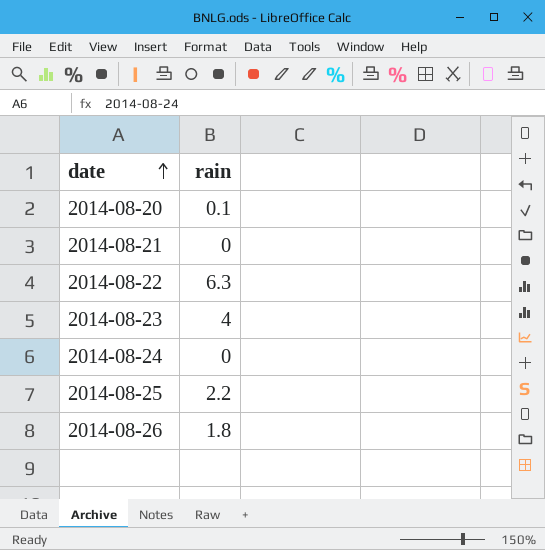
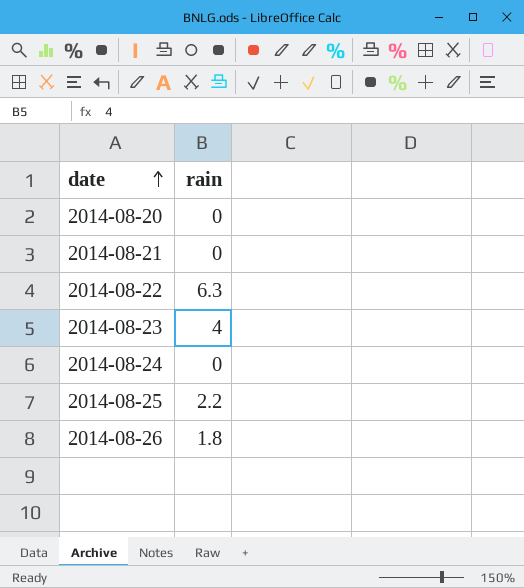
2014-08-20 | rain: 0.1 -> 0

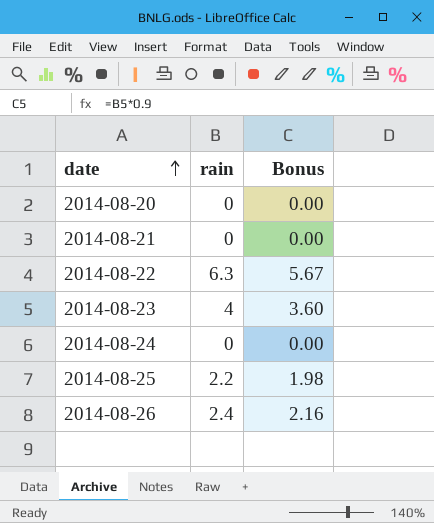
column Bonus | formula: none -> [rain] * 0.9
2014-08-26 | rain: 1.8 -> 2.4

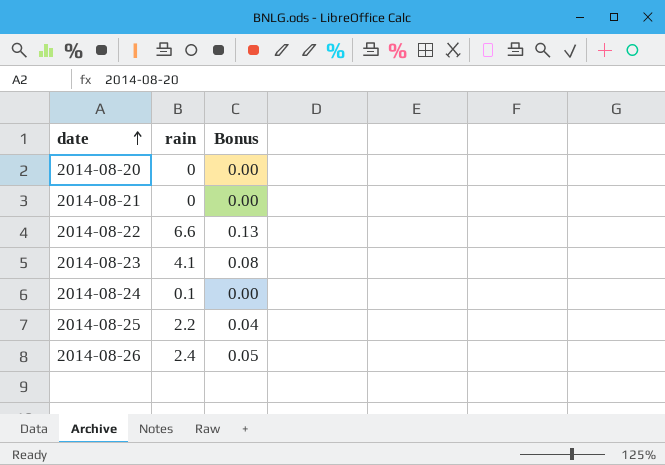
column Bonus | formula: [rain] * 0.9 -> [rain] * 0.02
2014-08-22 | rain: 6.3 -> 6.6
2014-08-23 | rain: 4 -> 4.1
2014-08-24 | rain: 0 -> 0.1

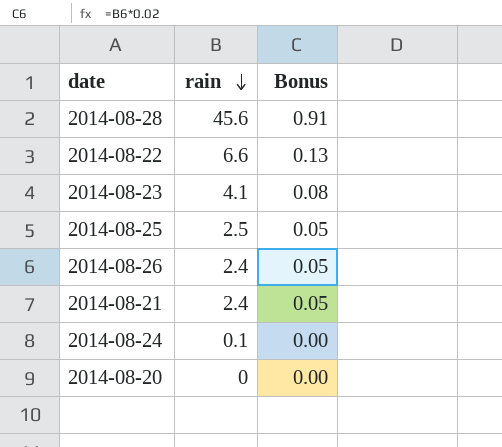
row order: date ascending -> rain descending
row 2014-08-28: none -> 45.6 | 0.91
2014-08-25 | rain: 2.2 -> 2.5
2014-08-25 | Bonus: 0.04 -> 0.05
2014-08-21 | rain: 0 -> 2.4
2014-08-21 | Bonus: 0.00 -> 0.05

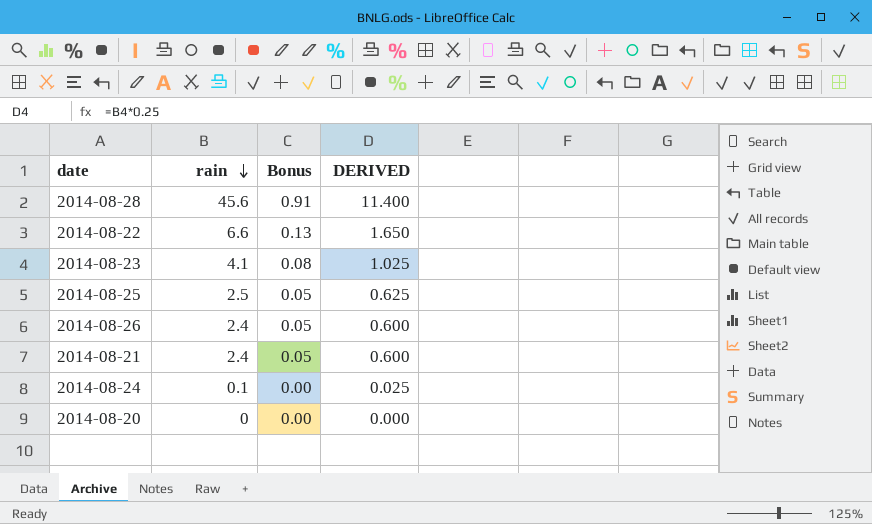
column DERIVED | formula: none -> [rain] * 0.25

